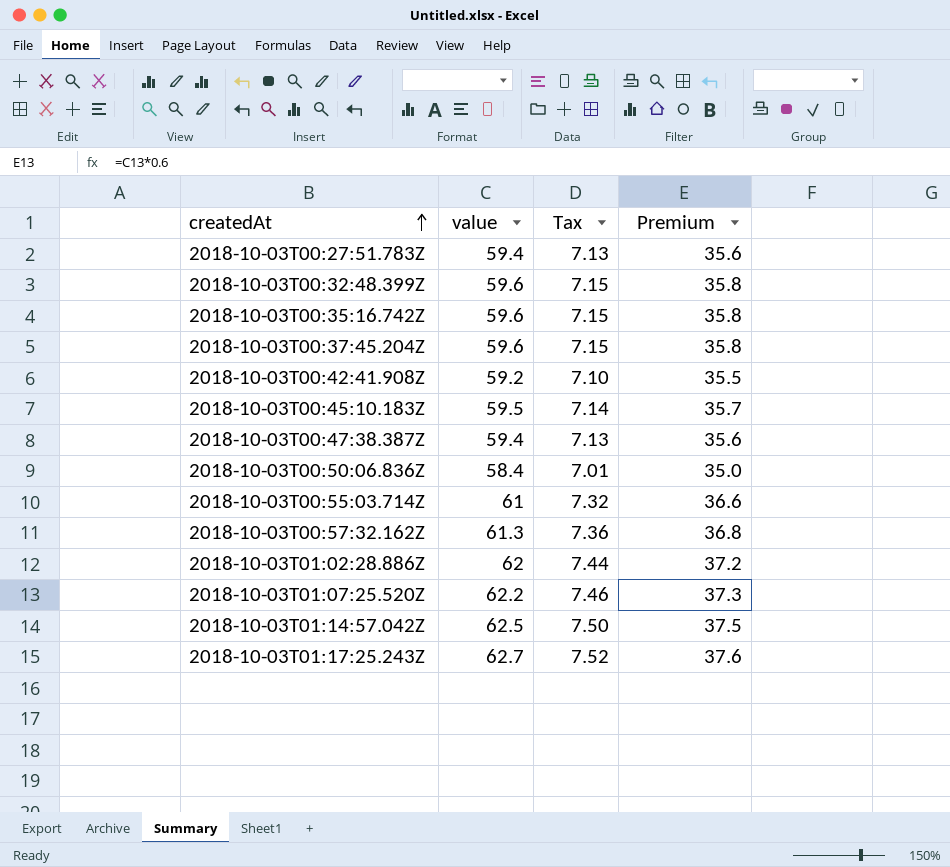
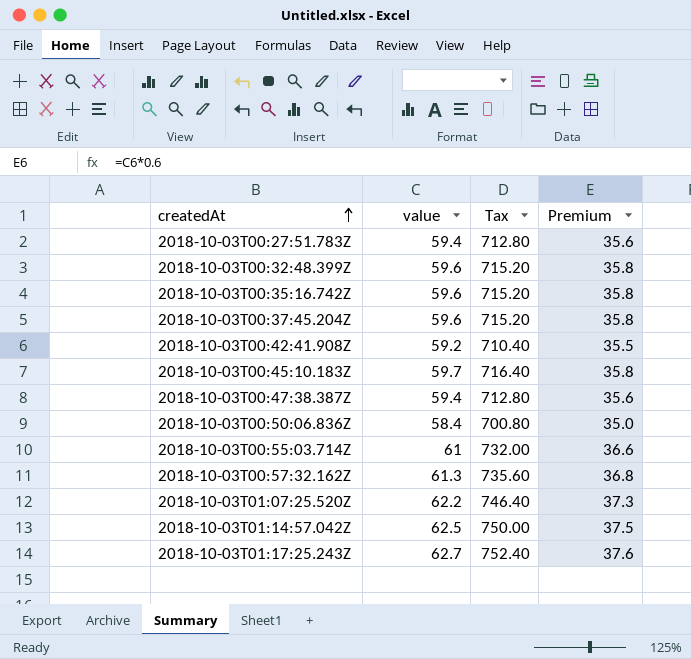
column Tax | formula: [value] * 0.12 -> [value] * 12
row 2018-10-03T01:02:28.886Z: 62 | 7.44 | 37.2 -> none
2018-10-03T00:45:10.183Z | value: 59.5 -> 59.7
2018-10-03T00:45:10.183Z | Premium: 35.7 -> 35.8

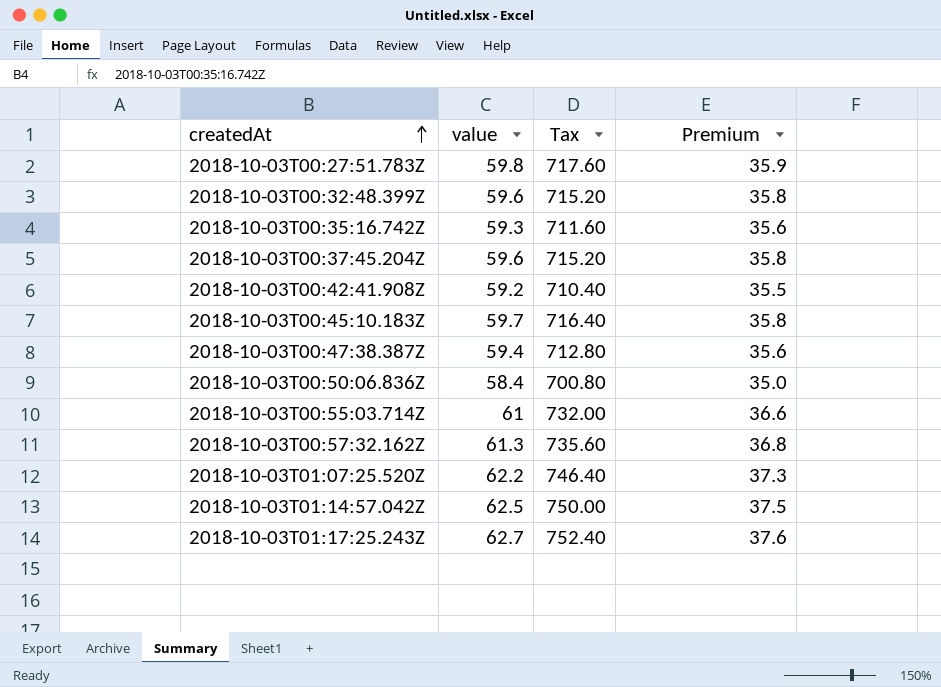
2018-10-03T00:27:51.783Z | value: 59.4 -> 59.8
2018-10-03T00:27:51.783Z | Tax: 712.80 -> 717.60
2018-10-03T00:27:51.783Z | Premium: 35.6 -> 35.9
2018-10-03T00:35:16.742Z | value: 59.6 -> 59.3
2018-10-03T00:35:16.742Z | Tax: 715.20 -> 711.60
2018-10-03T00:35:16.742Z | Premium: 35.8 -> 35.6

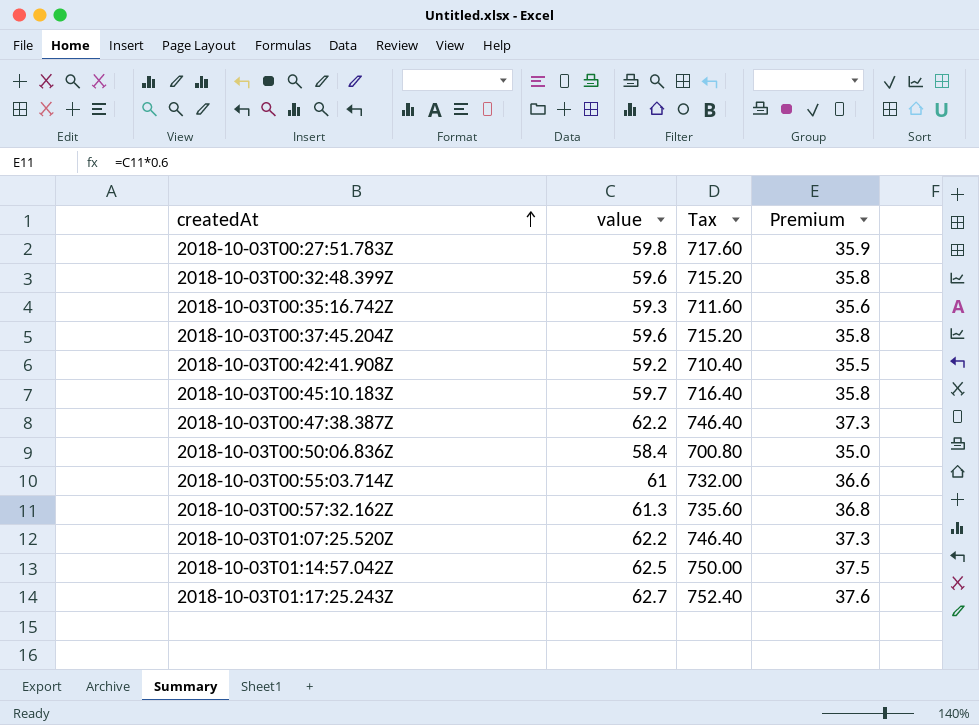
2018-10-03T00:47:38.387Z | value: 59.4 -> 62.2
2018-10-03T00:47:38.387Z | Tax: 712.80 -> 746.40
2018-10-03T00:47:38.387Z | Premium: 35.6 -> 37.3

